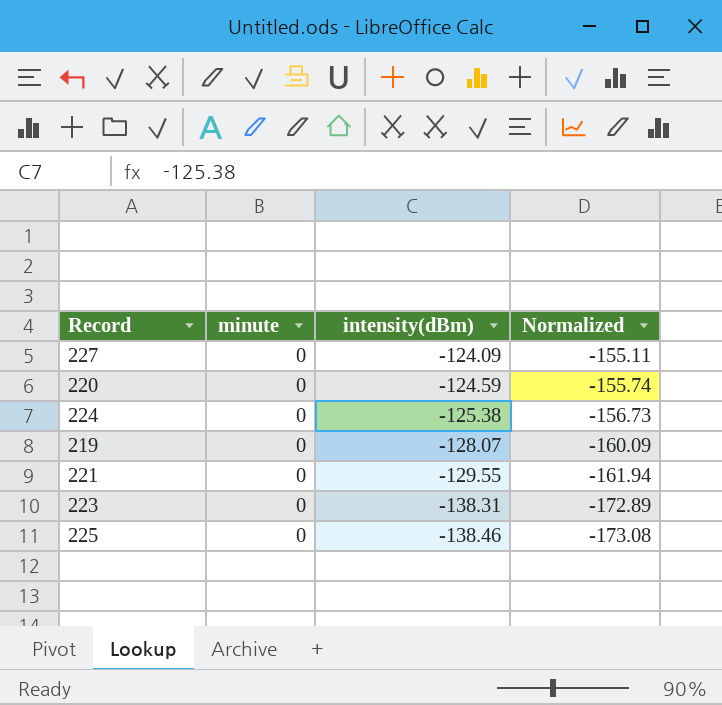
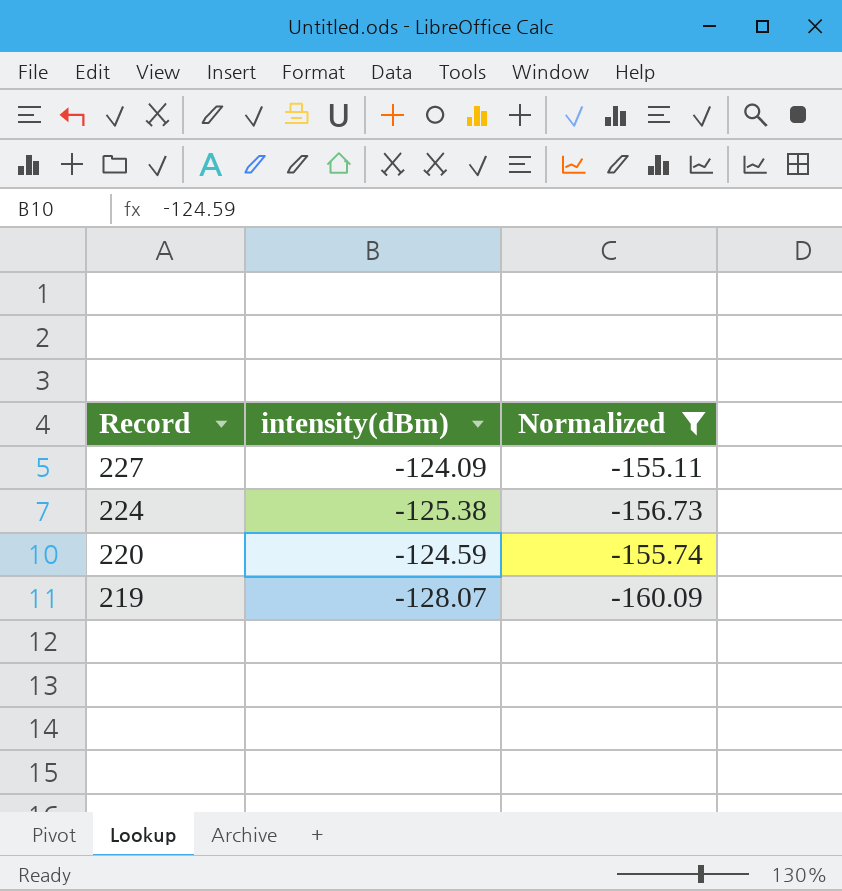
filter: none -> Normalized >= -160.09
row order: intensity(dBm) descending -> Record descending
column minute | position: 2 -> none

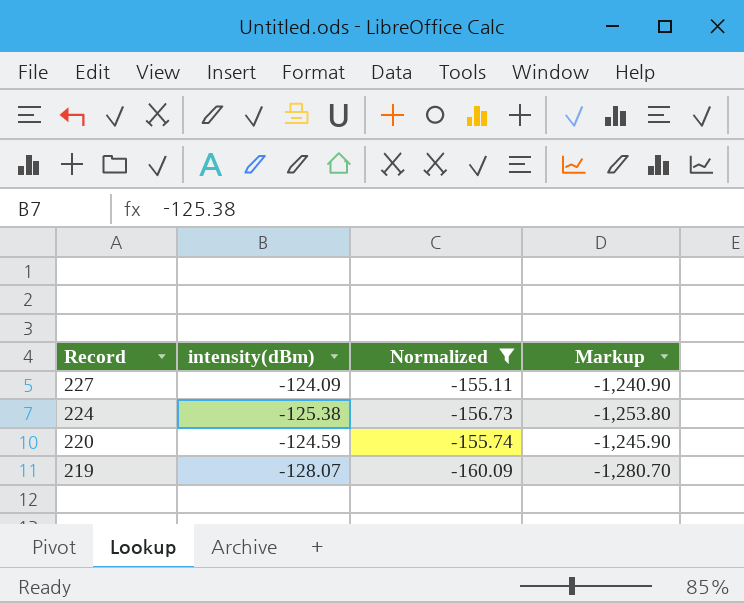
column Markup | formula: none -> [intensity(dBm)] * 10

